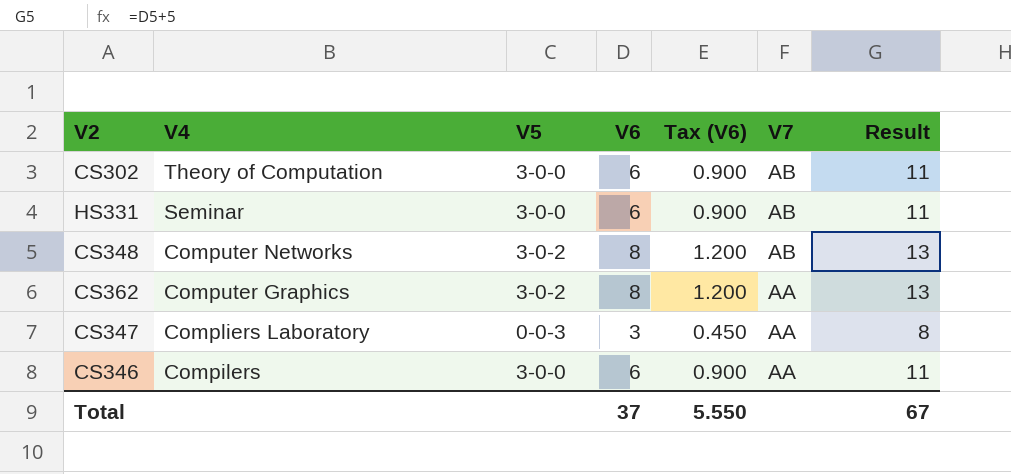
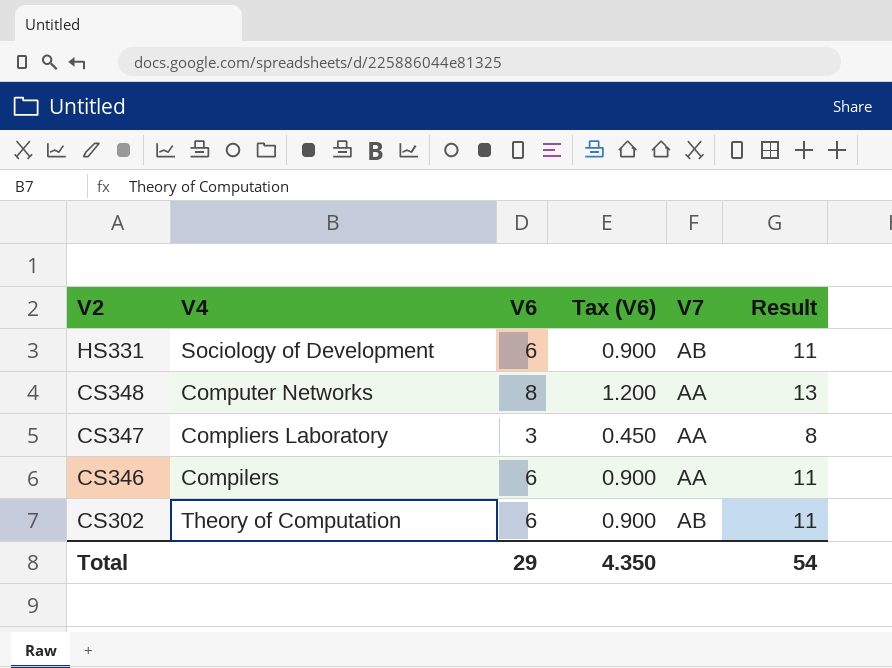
row order: V4 descending -> V2 descending
column V5 | position: 3 -> none
row CS362: Computer Graphics | 3-0-2 | 8 | 1.200 | AA | 13 -> none
HS331 | V4: Seminar -> Sociology of Development
CS348 | V7: AB -> AA
Total | V6: 37 -> 29
Total | Tax (V6): 5.550 -> 4.350
Total | Result: 67 -> 54

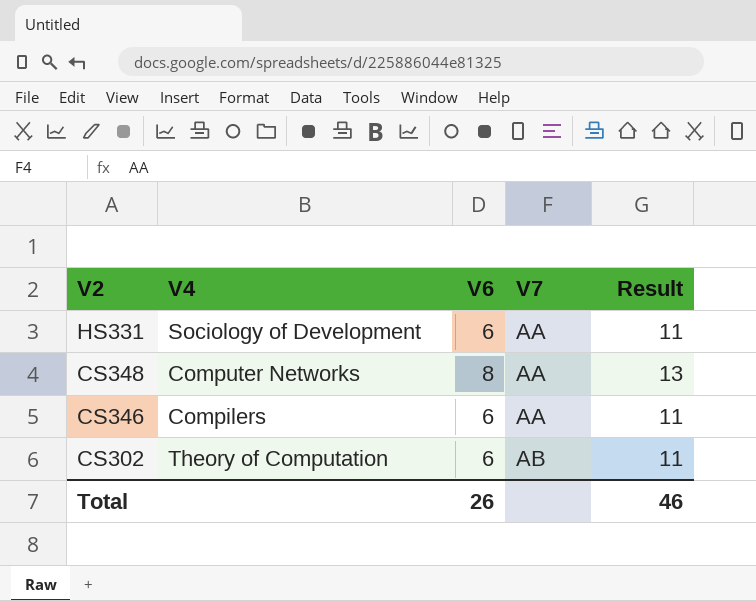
column Tax (V6) | formula: [V6] * 0.15 -> none
row CS347: Compliers Laboratory | 3 | 0.450 | AA | 8 -> none
HS331 | V7: AB -> AA
Total | V6: 29 -> 26
Total | Result: 54 -> 46

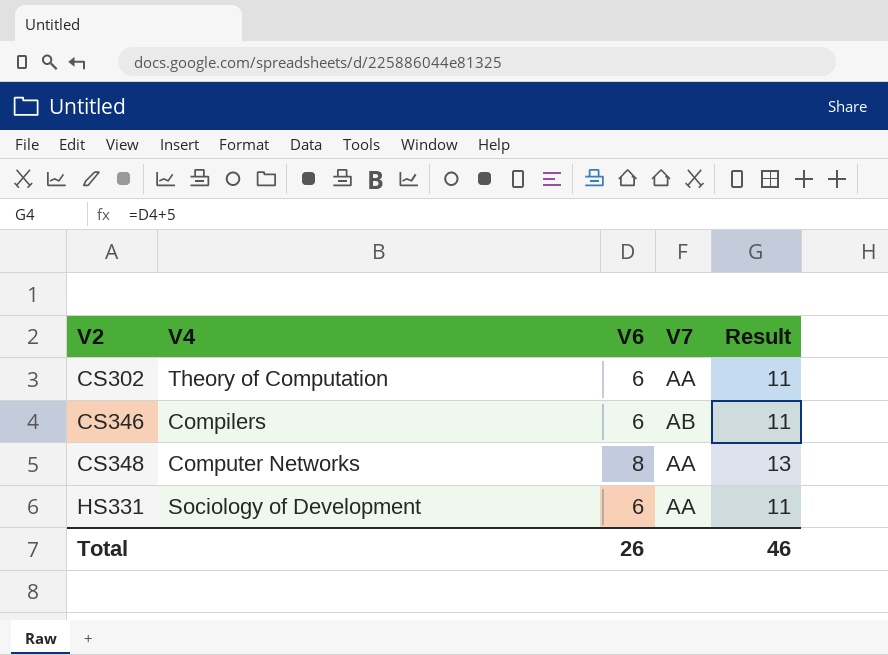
row order: V2 descending -> V2 ascending
CS302 | V7: AB -> AA
CS346 | V7: AA -> AB

